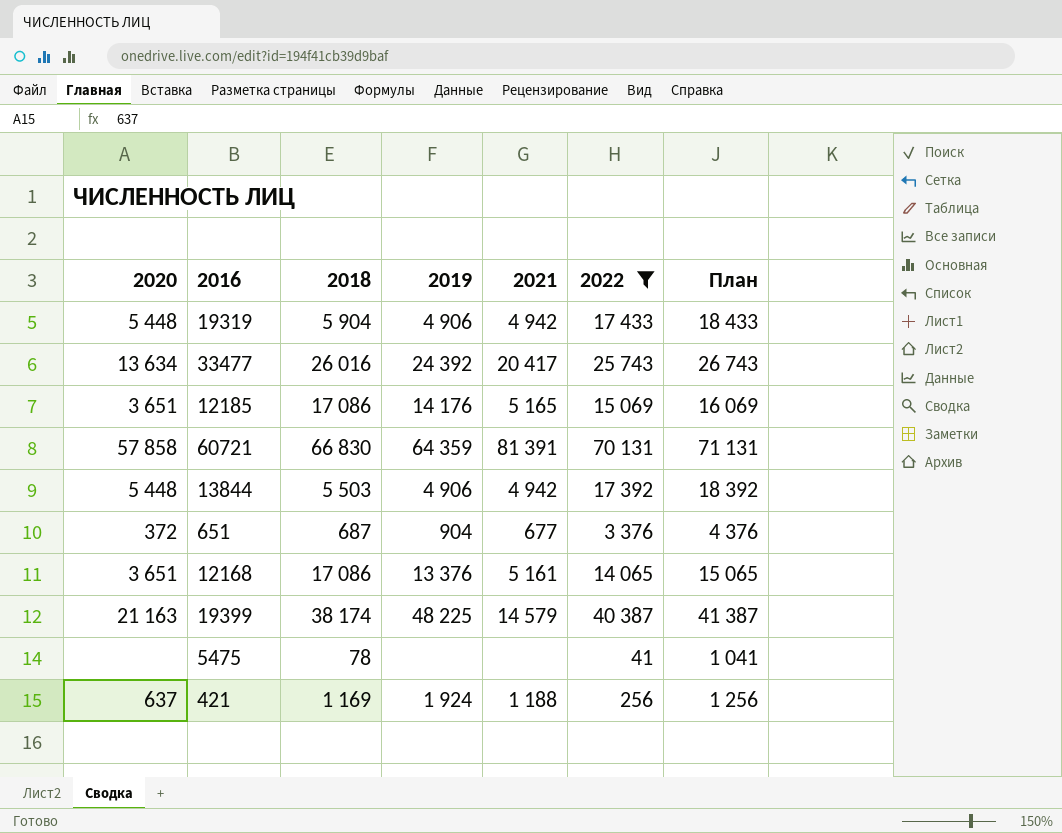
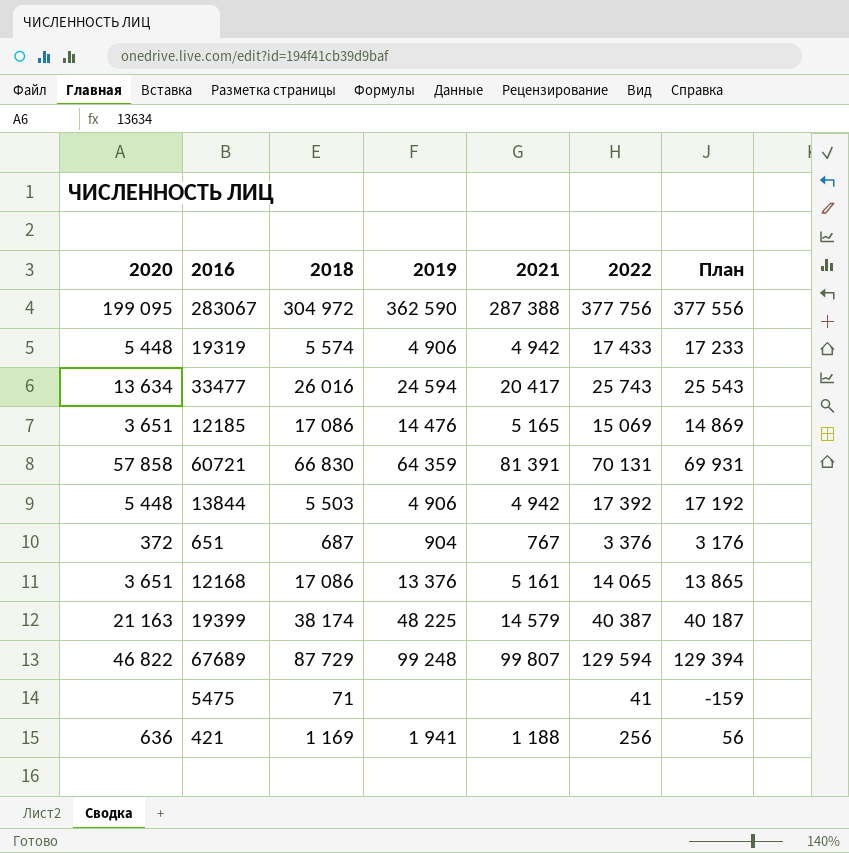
filter: 2022 <= 70 131 -> none
column План | formula: [2022] + 1000 -> [2022] - 200
19319 | 2018: 5 904 -> 5 574
33477 | 2019: 24 392 -> 24 594
12185 | 2019: 14 176 -> 14 476
651 | 2021: 677 -> 767
5475 | 2018: 78 -> 71
421 | 2020: 637 -> 636
421 | 2019: 1 924 -> 1 941

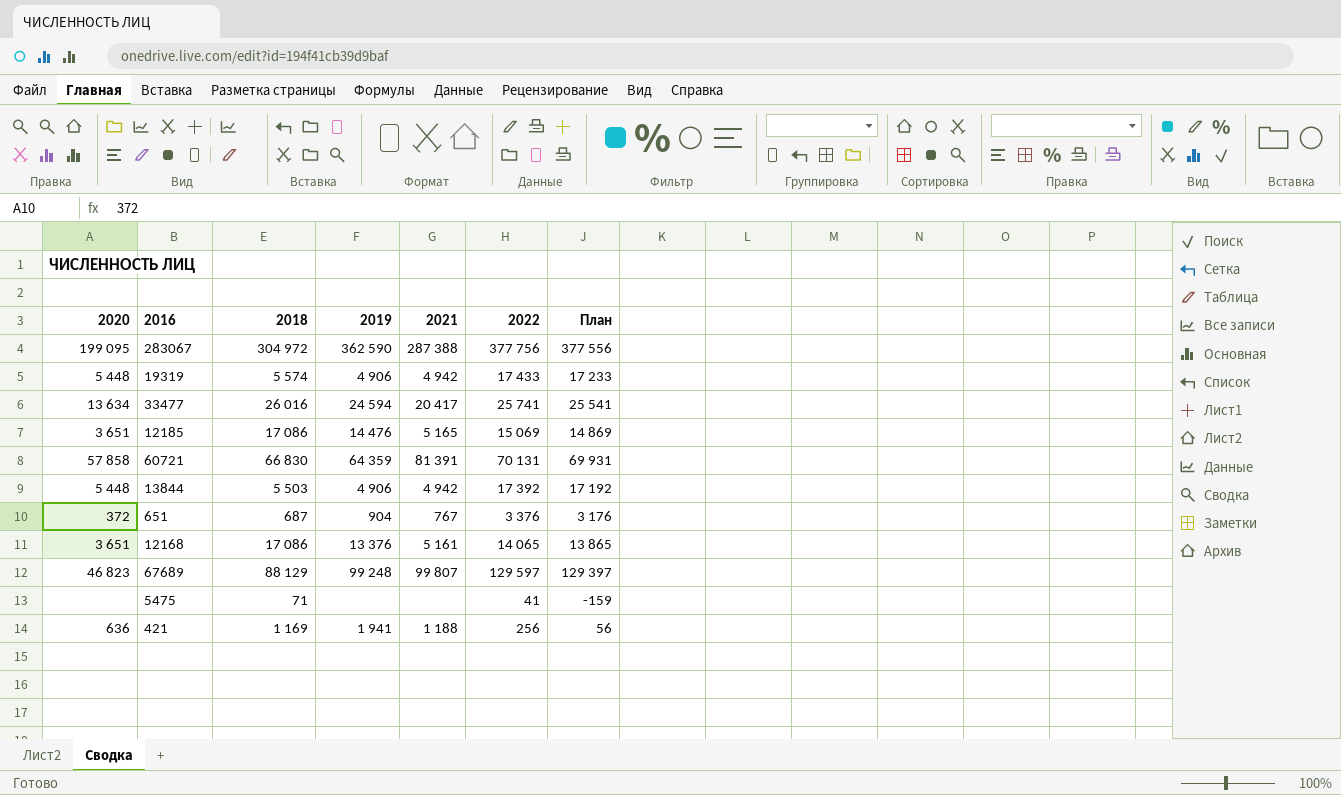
row 19399: 21 163 | 38 174 | 48 225 | 14 579 | 40 387 | 40 187 -> none
33477 | 2022: 25 743 -> 25 741
33477 | План: 25 543 -> 25 541
67689 | 2020: 46 822 -> 46 823
67689 | 2018: 87 729 -> 88 129
67689 | 2022: 129 594 -> 129 597
67689 | План: 129 394 -> 129 397

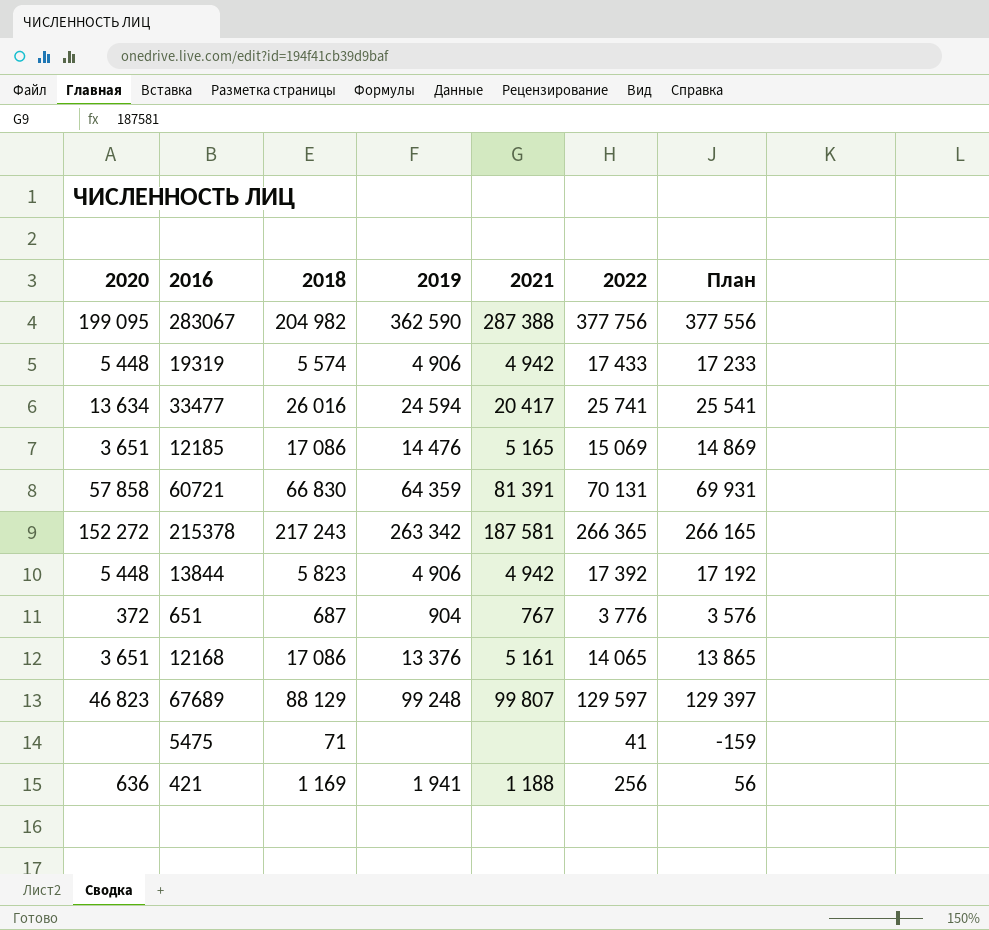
283067 | 2018: 304 972 -> 204 982
row 215378: none -> 152 272 | 217 243 | 263 342 | 187 581 | 266 365 | 266 165
13844 | 2018: 5 503 -> 5 823
651 | 2022: 3 376 -> 3 776
651 | План: 3 176 -> 3 576

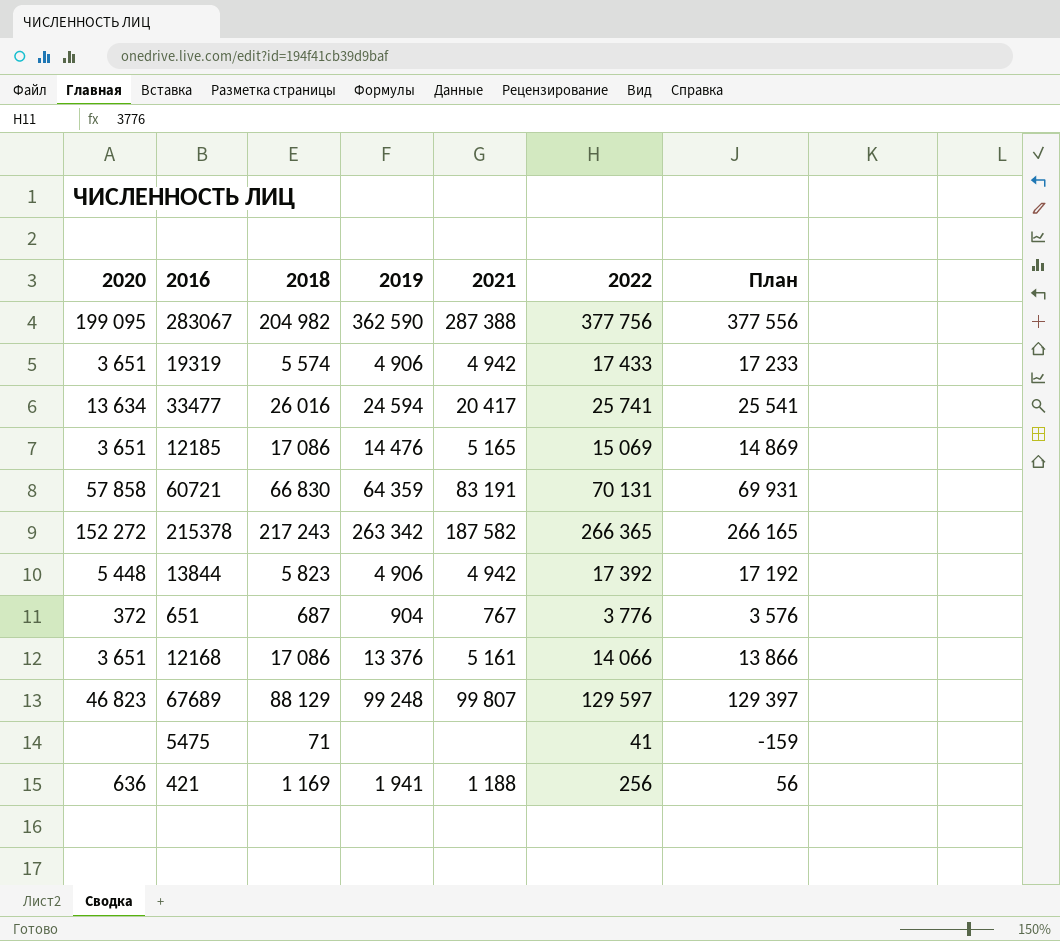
19319 | 2020: 5 448 -> 3 651
60721 | 2021: 81 391 -> 83 191
215378 | 2021: 187 581 -> 187 582
12168 | 2022: 14 065 -> 14 066
12168 | План: 13 865 -> 13 866

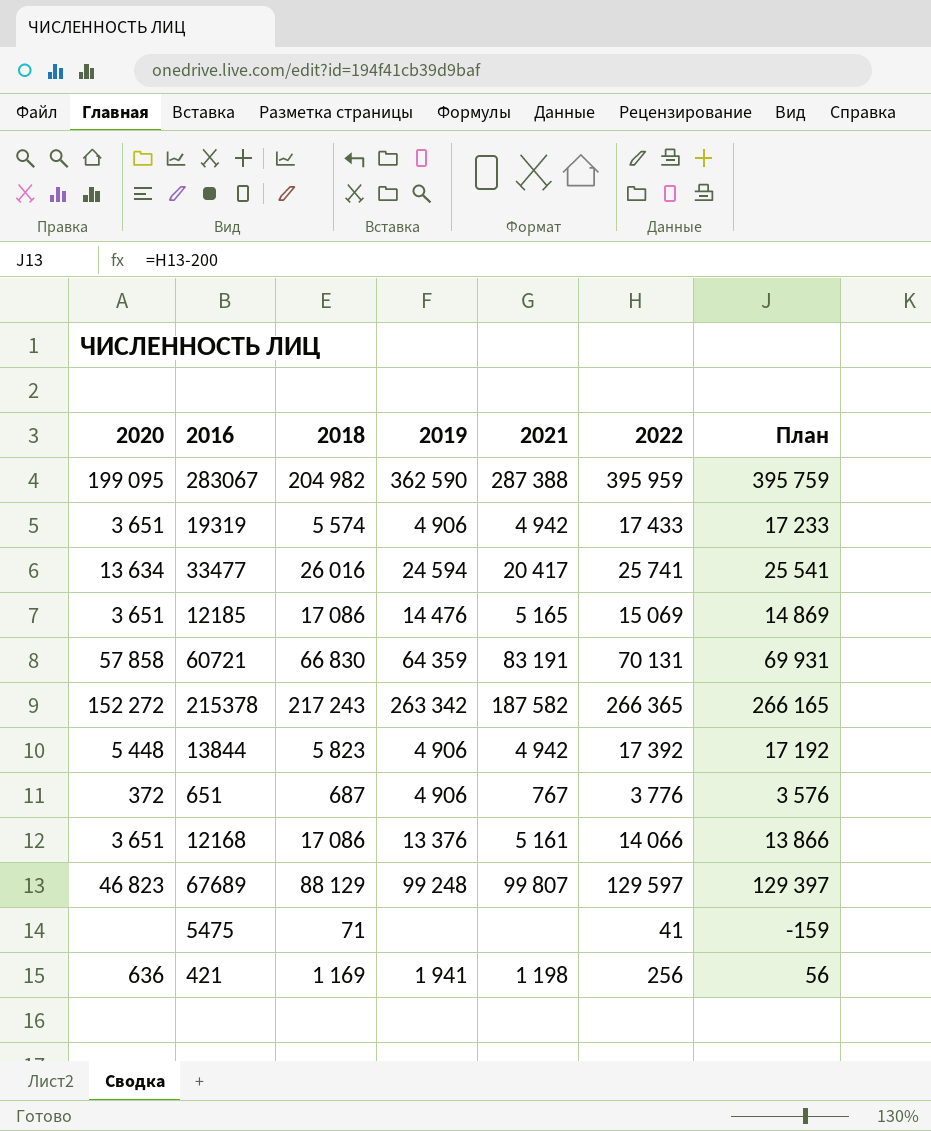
283067 | 2022: 377 756 -> 395 959
283067 | План: 377 556 -> 395 759
651 | 2019: 904 -> 4 906
421 | 2021: 1 188 -> 1 198

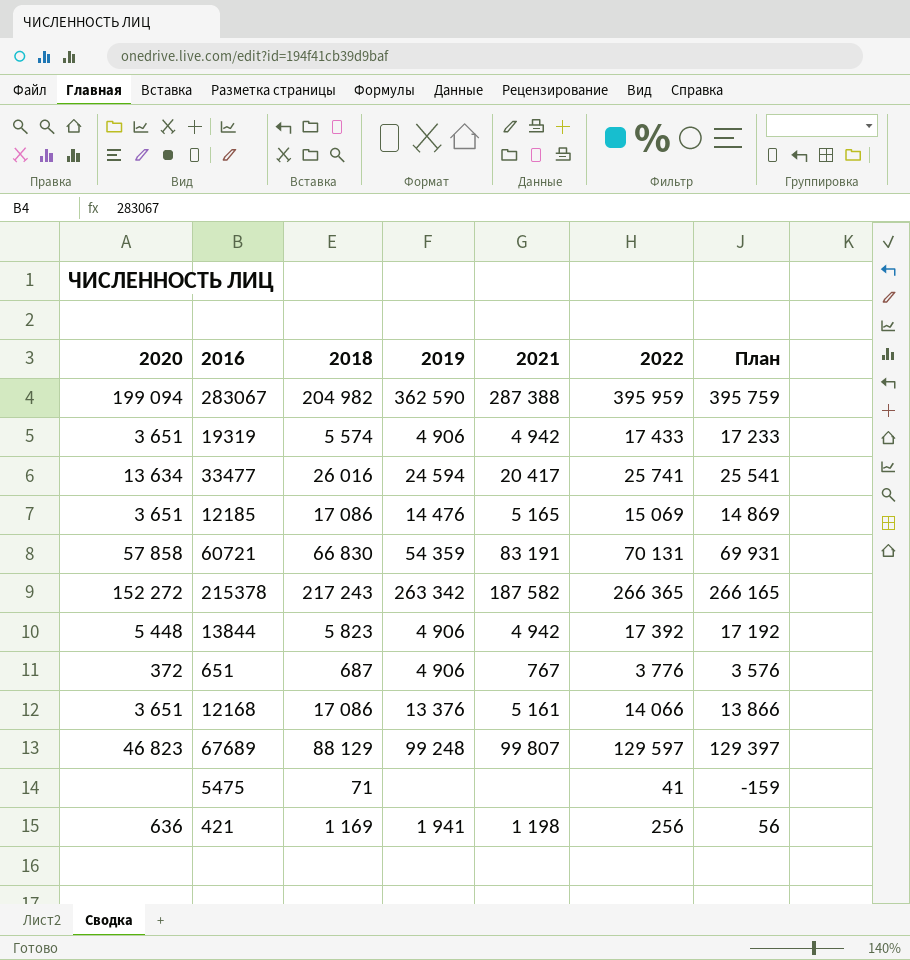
283067 | 2020: 199 095 -> 199 094
60721 | 2019: 64 359 -> 54 359

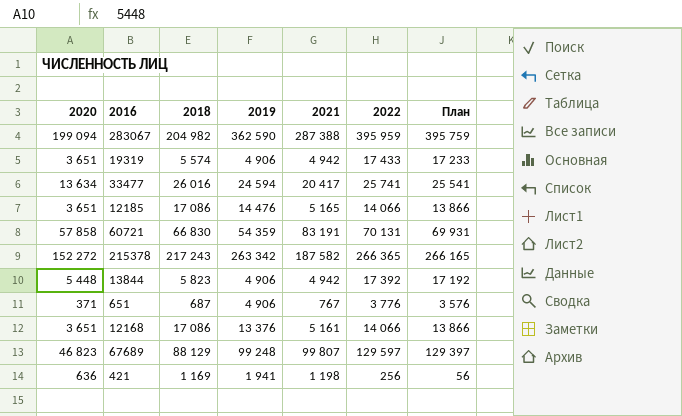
row 5475: none | 71 | none | none | 41 | -159 -> none
12185 | 2022: 15 069 -> 14 066
12185 | План: 14 869 -> 13 866
651 | 2020: 372 -> 371

